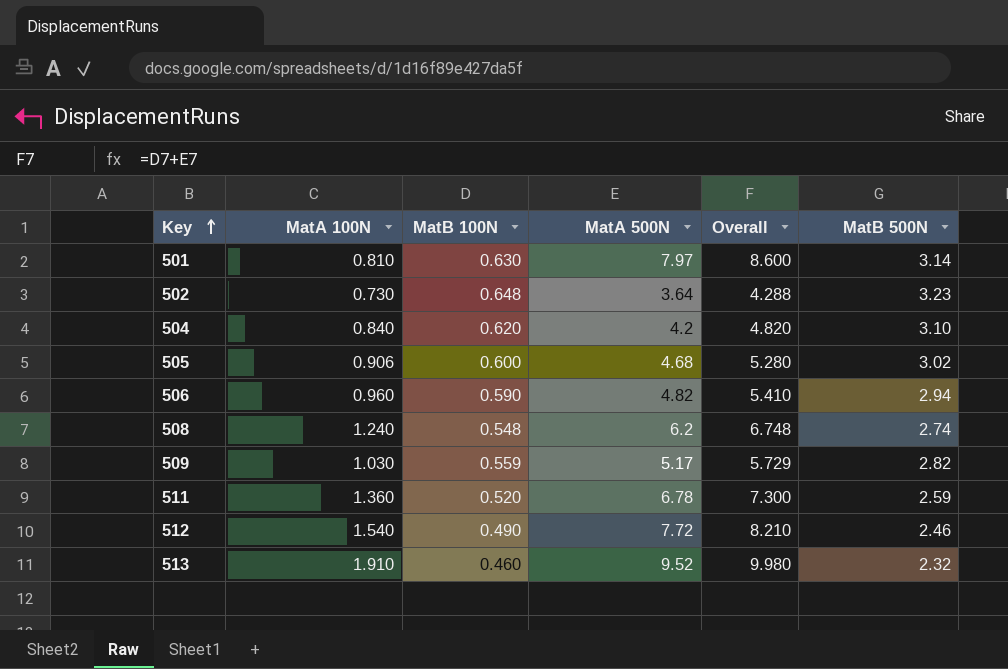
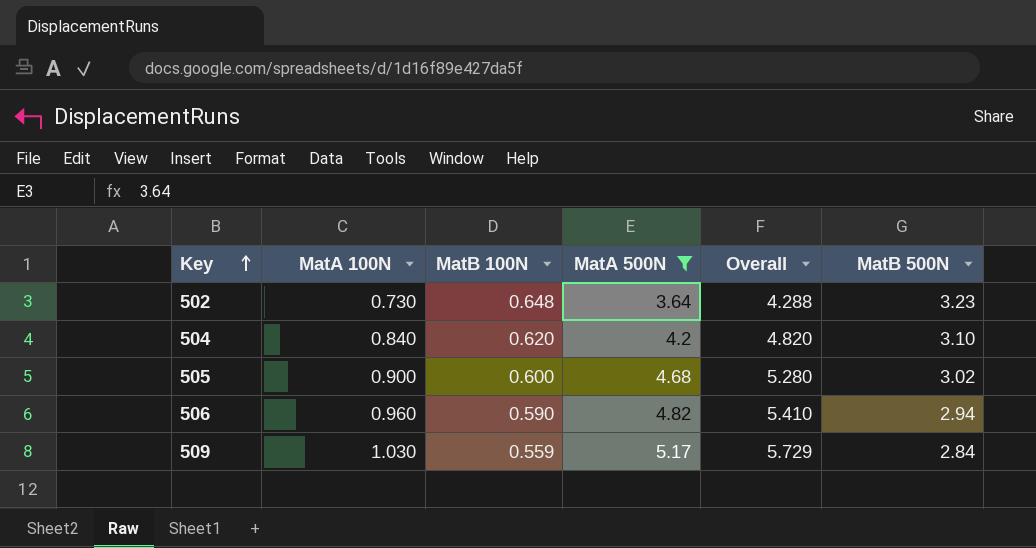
filter: none -> MatA 500N <= 5.17
505 | MatA 100N: 0.906 -> 0.900
509 | MatB 500N: 2.82 -> 2.84

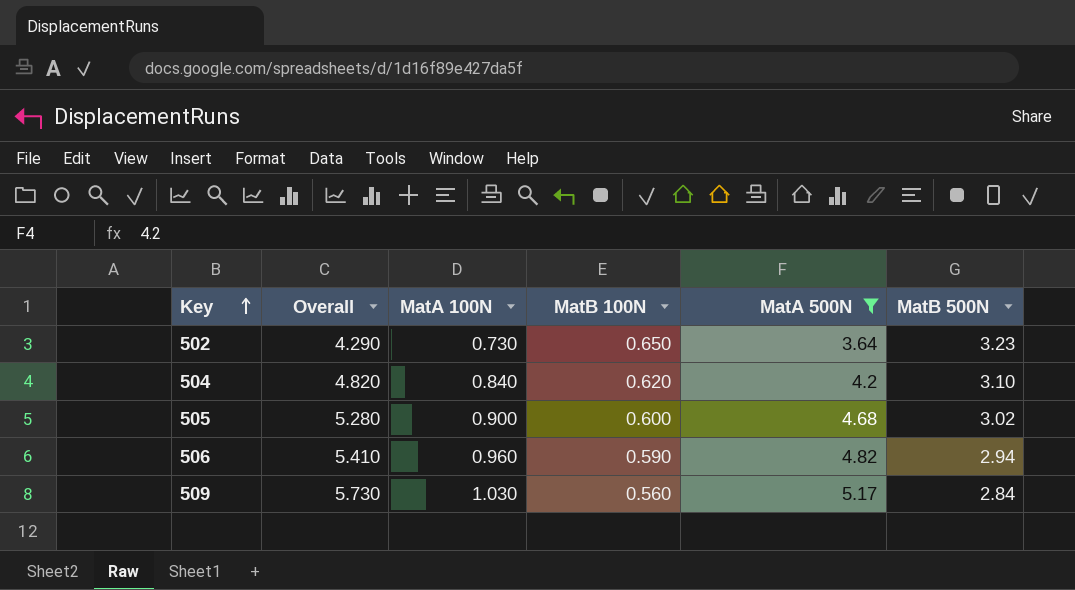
column Overall | position: 5 -> 2
502 | Overall: 4.288 -> 4.290
502 | MatB 100N: 0.648 -> 0.650
509 | Overall: 5.729 -> 5.730
509 | MatB 100N: 0.559 -> 0.560

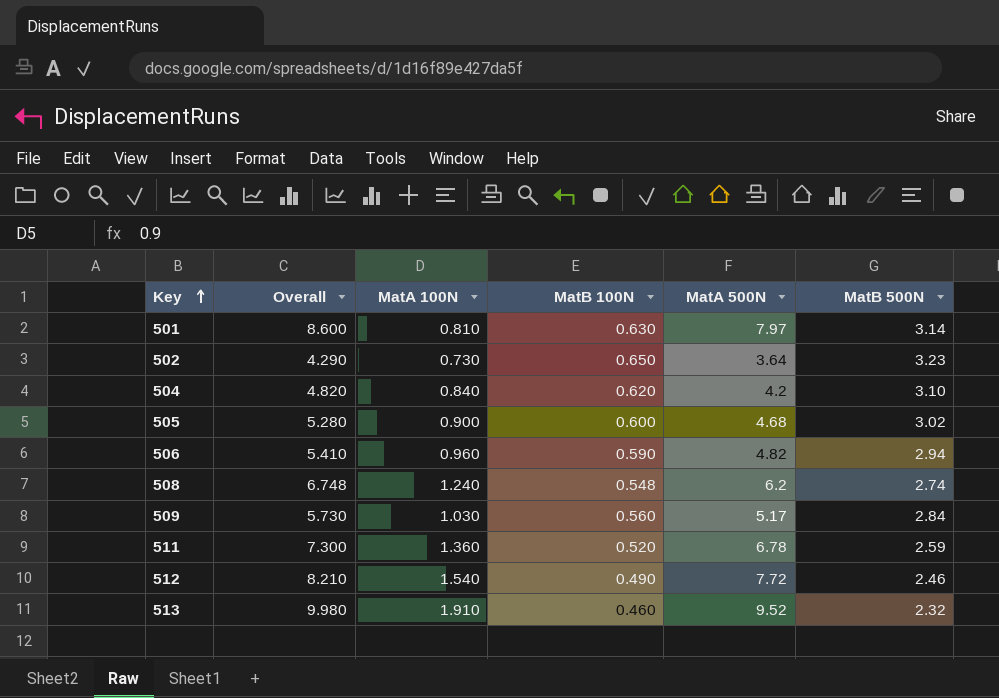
filter: MatA 500N <= 5.17 -> none

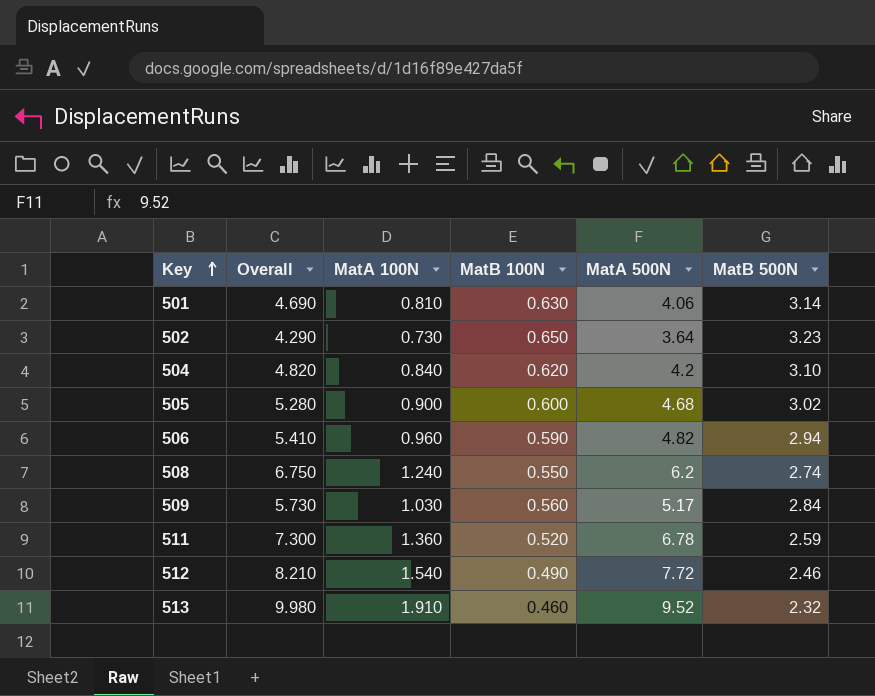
501 | Overall: 8.600 -> 4.690
501 | MatA 500N: 7.97 -> 4.06
508 | Overall: 6.748 -> 6.750
508 | MatB 100N: 0.548 -> 0.550

